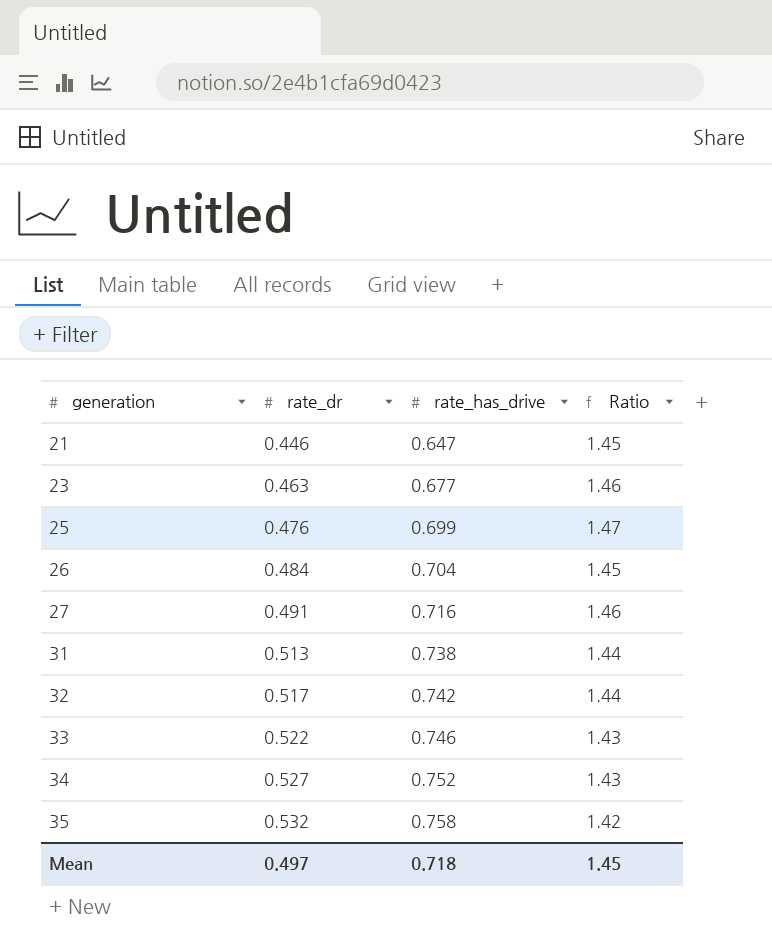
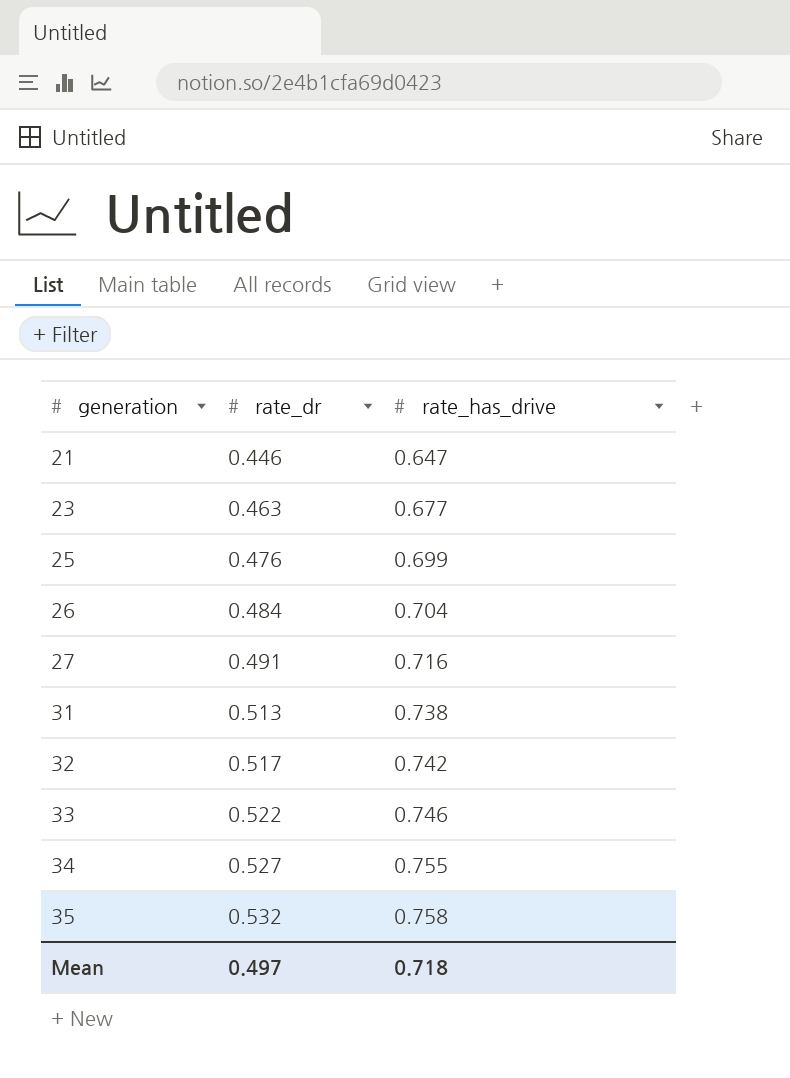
column Ratio | formula: [rate_has_drive] / [rate_dr] -> none
34 | rate_has_drive: 0.752 -> 0.755

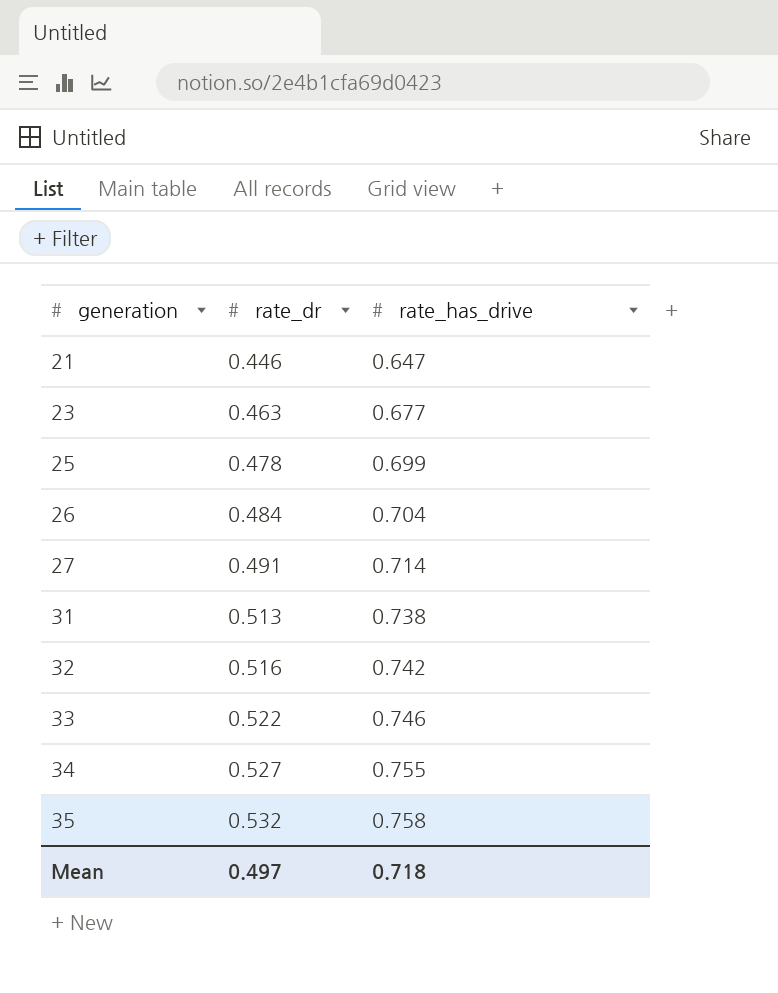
25 | rate_dr: 0.476 -> 0.478
27 | rate_has_drive: 0.716 -> 0.714
32 | rate_dr: 0.517 -> 0.516

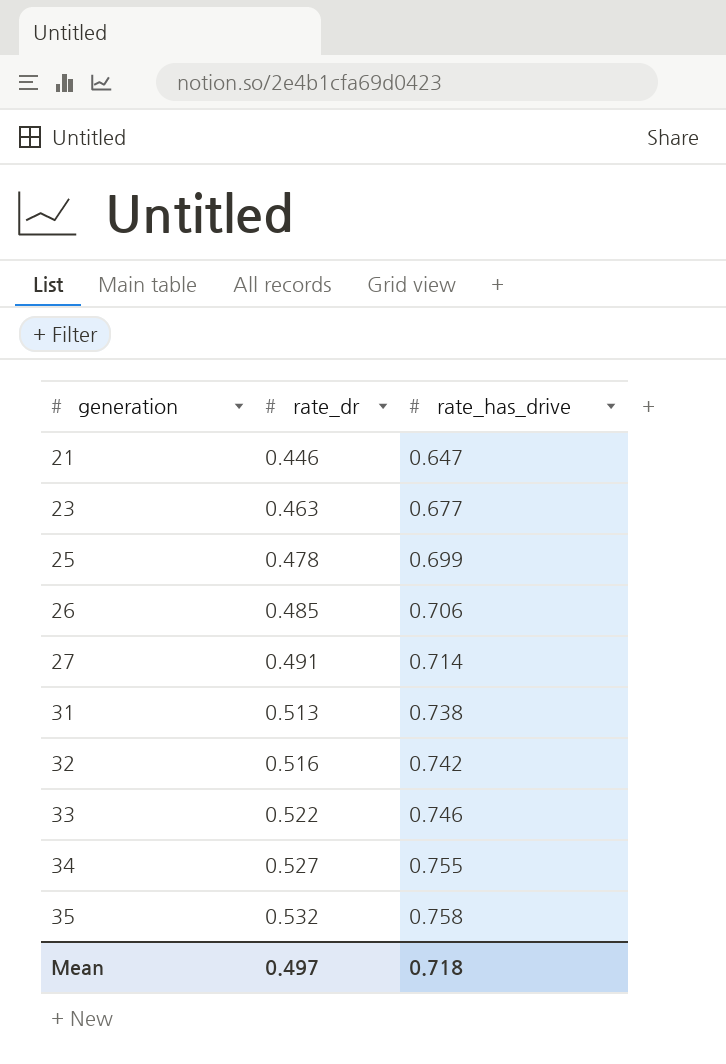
26 | rate_dr: 0.484 -> 0.485
26 | rate_has_drive: 0.704 -> 0.706

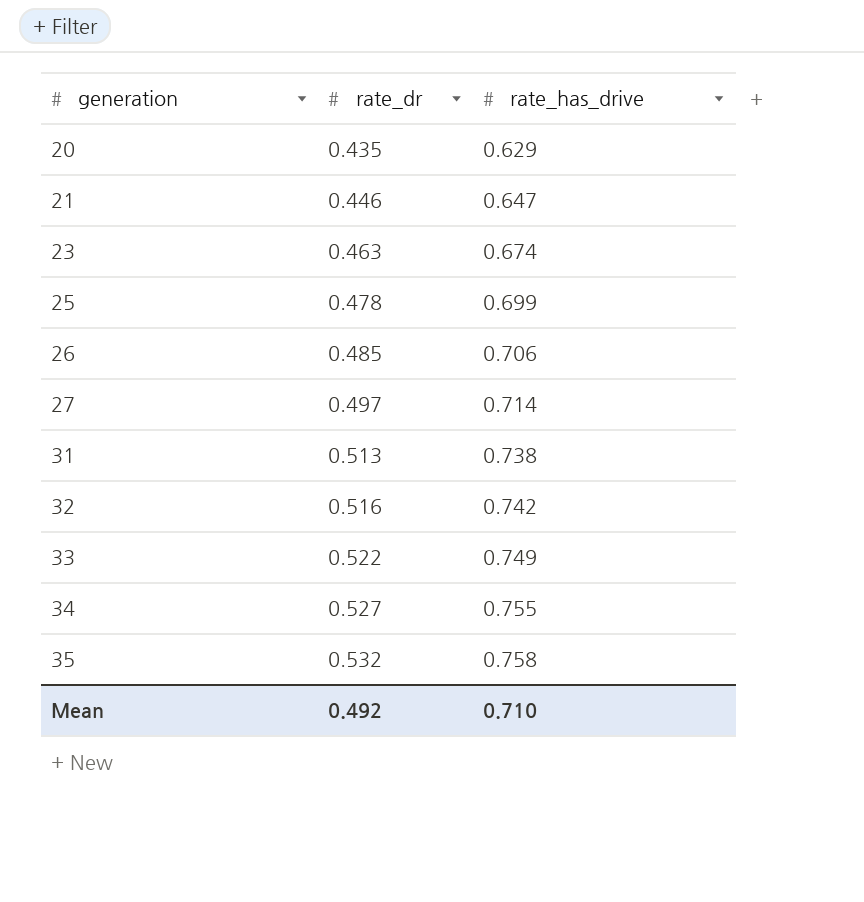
row 20: none -> 0.435 | 0.629
23 | rate_has_drive: 0.677 -> 0.674
27 | rate_dr: 0.491 -> 0.497
33 | rate_has_drive: 0.746 -> 0.749
Mean | rate_dr: 0.497 -> 0.492
Mean | rate_has_drive: 0.718 -> 0.710

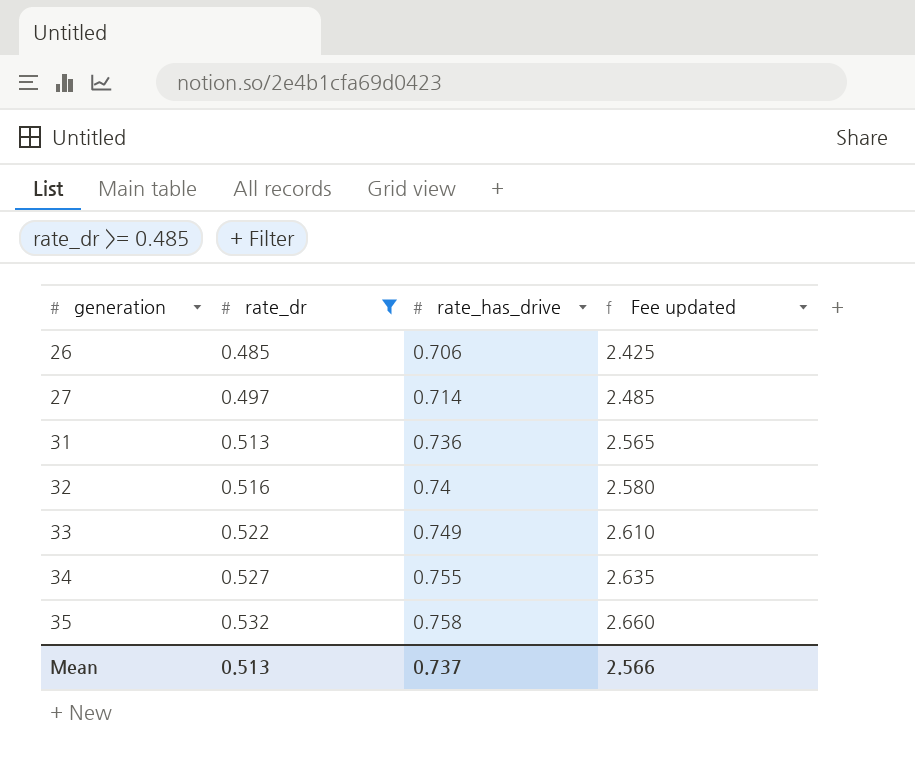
filter: none -> rate_dr >= 0.485
column Fee updated | formula: none -> [rate_dr] * 5
31 | rate_has_drive: 0.738 -> 0.736
32 | rate_has_drive: 0.742 -> 0.74
Mean | rate_dr: 0.492 -> 0.513
Mean | rate_has_drive: 0.710 -> 0.737

